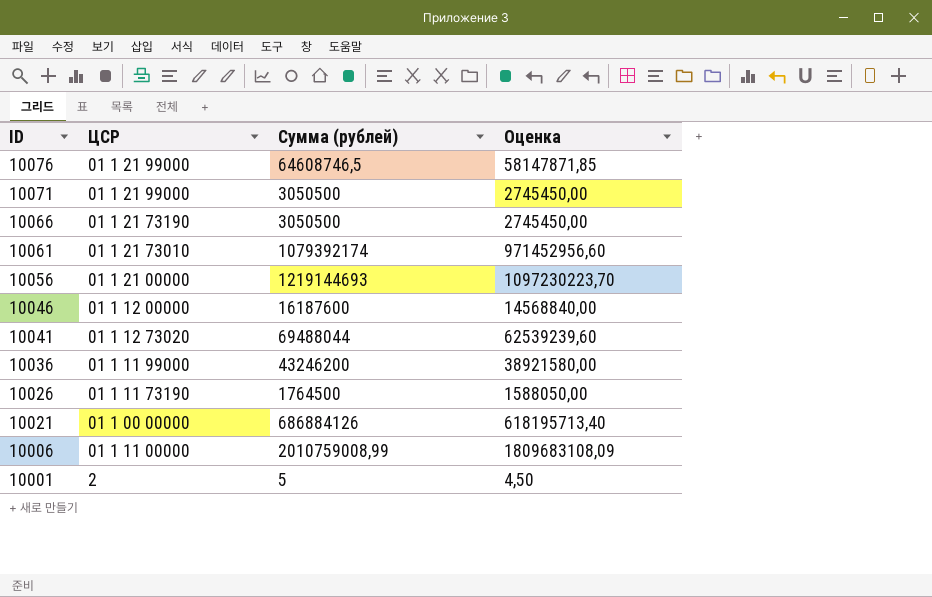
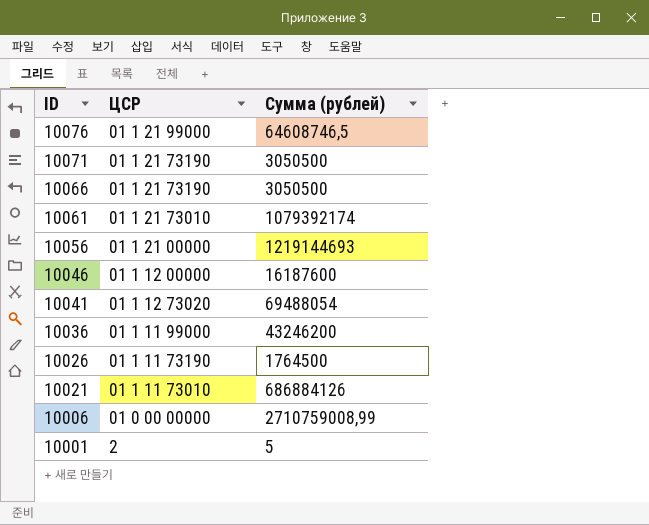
column Оценка | formula: [Сумма (рублей)] * 0,9 -> none
10071 | ЦСР: 01 1 21 99000 -> 01 1 21 73190
10041 | Сумма (рублей): 69488044 -> 69488054
10021 | ЦСР: 01 1 00 00000 -> 01 1 11 73010
10006 | ЦСР: 01 1 11 00000 -> 01 0 00 00000
10006 | Сумма (рублей): 2010759008,99 -> 2710759008,99

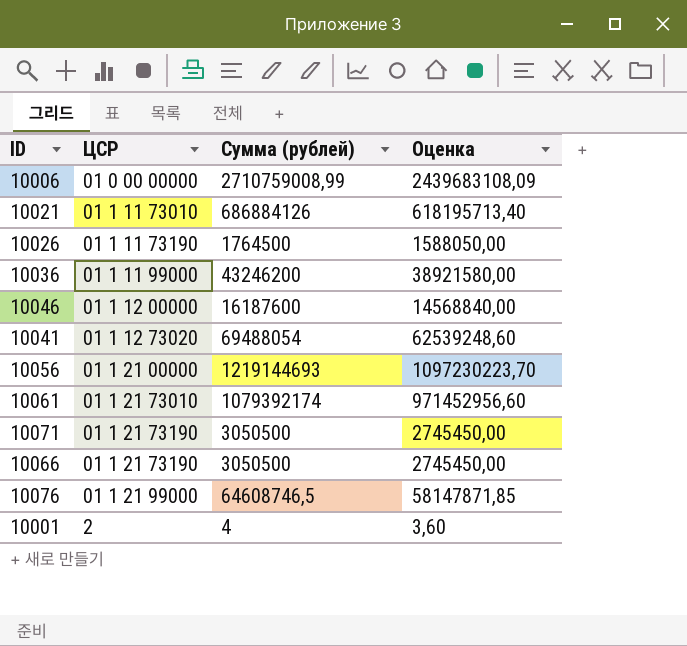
row order: ID descending -> ЦСР ascending
column Оценка | formula: none -> [Сумма (рублей)] * 0,9
10001 | Сумма (рублей): 5 -> 4

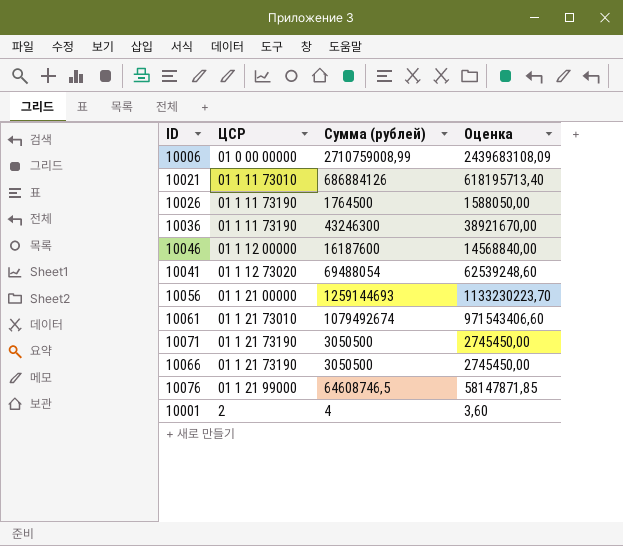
10036 | ЦСР: 01 1 11 99000 -> 01 1 11 73190
10036 | Сумма (рублей): 43246200 -> 43246300
10036 | Оценка: 38921580,00 -> 38921670,00
10056 | Сумма (рублей): 1219144693 -> 1259144693
10056 | Оценка: 1097230223,70 -> 1133230223,70
10061 | Сумма (рублей): 1079392174 -> 1079492674
10061 | Оценка: 971452956,60 -> 971543406,60

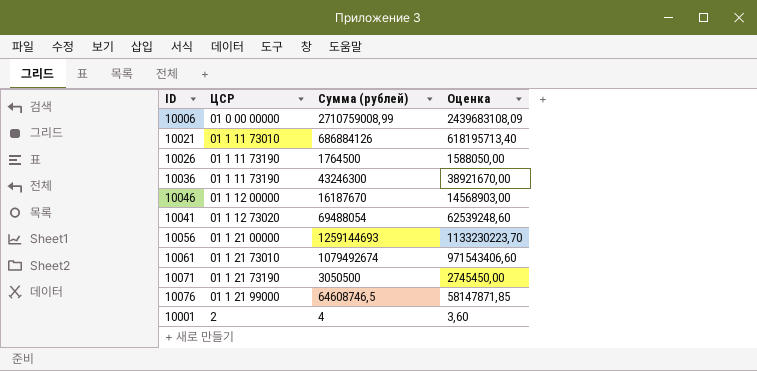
row 10066: 01 1 21 73190 | 3050500 | 2745450,00 -> none
10046 | Сумма (рублей): 16187600 -> 16187670
10046 | Оценка: 14568840,00 -> 14568903,00

